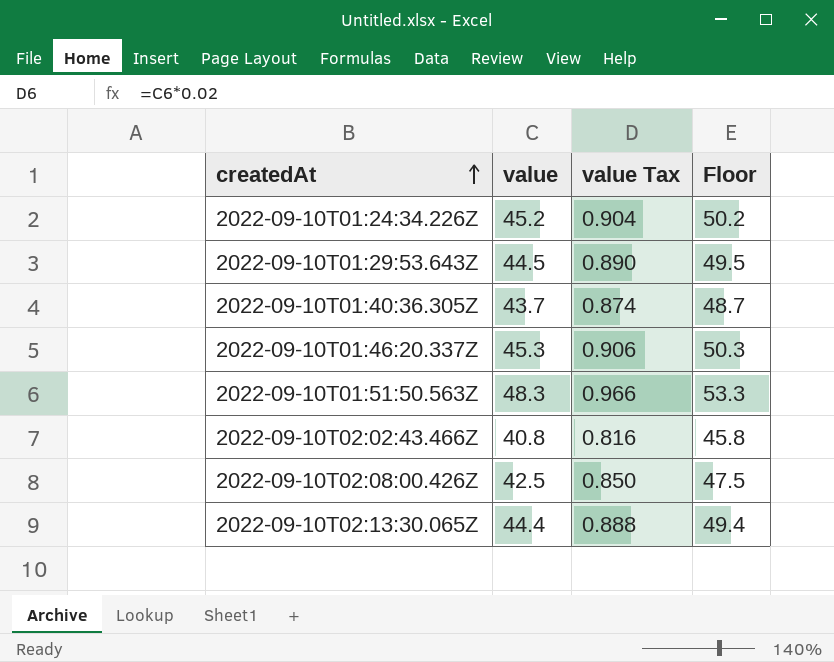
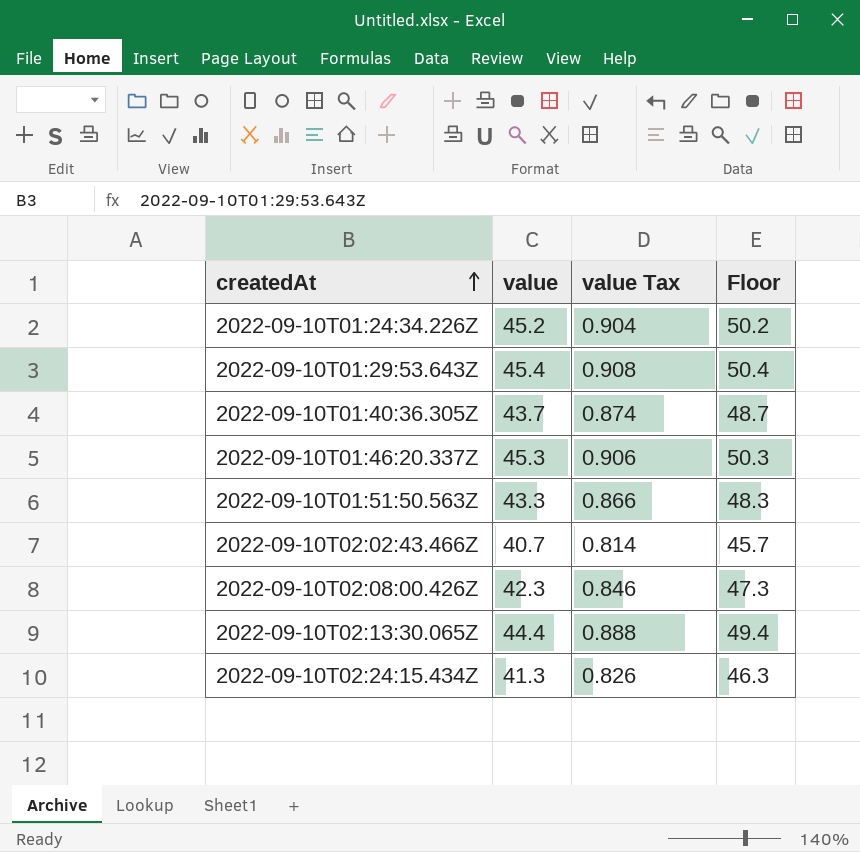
2022-09-10T01:29:53.643Z | value: 44.5 -> 45.4
2022-09-10T01:29:53.643Z | value Tax: 0.890 -> 0.908
2022-09-10T01:29:53.643Z | Floor: 49.5 -> 50.4
2022-09-10T01:51:50.563Z | value: 48.3 -> 43.3
2022-09-10T01:51:50.563Z | value Tax: 0.966 -> 0.866
2022-09-10T01:51:50.563Z | Floor: 53.3 -> 48.3
2022-09-10T02:02:43.466Z | value: 40.8 -> 40.7
2022-09-10T02:02:43.466Z | value Tax: 0.816 -> 0.814
2022-09-10T02:02:43.466Z | Floor: 45.8 -> 45.7
2022-09-10T02:08:00.426Z | value: 42.5 -> 42.3
2022-09-10T02:08:00.426Z | value Tax: 0.850 -> 0.846
2022-09-10T02:08:00.426Z | Floor: 47.5 -> 47.3
row 2022-09-10T02:24:15.434Z: none -> 41.3 | 0.826 | 46.3

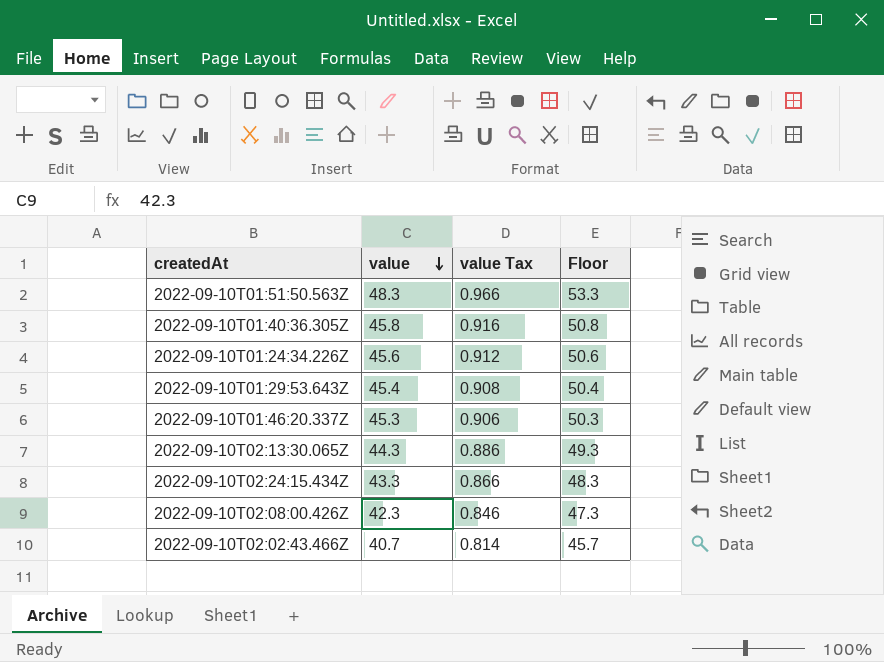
row order: createdAt ascending -> value descending
2022-09-10T01:51:50.563Z | value: 43.3 -> 48.3
2022-09-10T01:51:50.563Z | value Tax: 0.866 -> 0.966
2022-09-10T01:51:50.563Z | Floor: 48.3 -> 53.3
2022-09-10T01:40:36.305Z | value: 43.7 -> 45.8
2022-09-10T01:40:36.305Z | value Tax: 0.874 -> 0.916
2022-09-10T01:40:36.305Z | Floor: 48.7 -> 50.8
2022-09-10T01:24:34.226Z | value: 45.2 -> 45.6
2022-09-10T01:24:34.226Z | value Tax: 0.904 -> 0.912
2022-09-10T01:24:34.226Z | Floor: 50.2 -> 50.6
2022-09-10T02:13:30.065Z | value: 44.4 -> 44.3
2022-09-10T02:13:30.065Z | value Tax: 0.888 -> 0.886
2022-09-10T02:13:30.065Z | Floor: 49.4 -> 49.3
2022-09-10T02:24:15.434Z | value: 41.3 -> 43.3
2022-09-10T02:24:15.434Z | value Tax: 0.826 -> 0.866
2022-09-10T02:24:15.434Z | Floor: 46.3 -> 48.3

